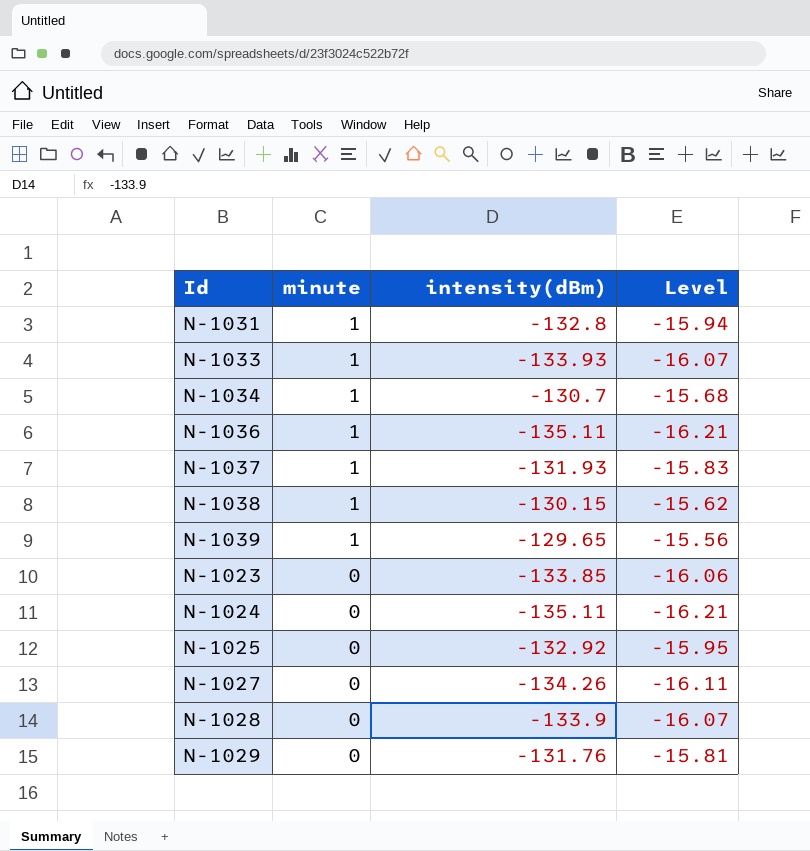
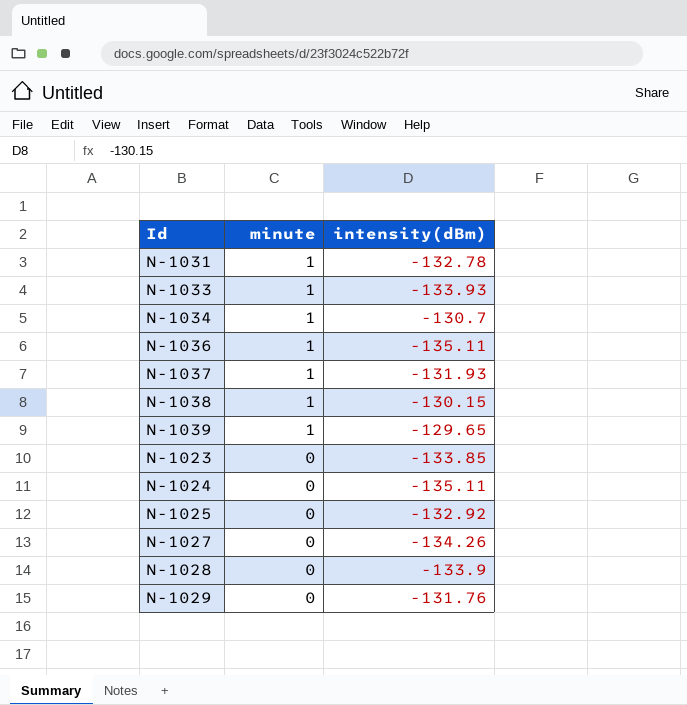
column Level | formula: [intensity(dBm)] * 0.12 -> none
N-1031 | intensity(dBm): -132.8 -> -132.78

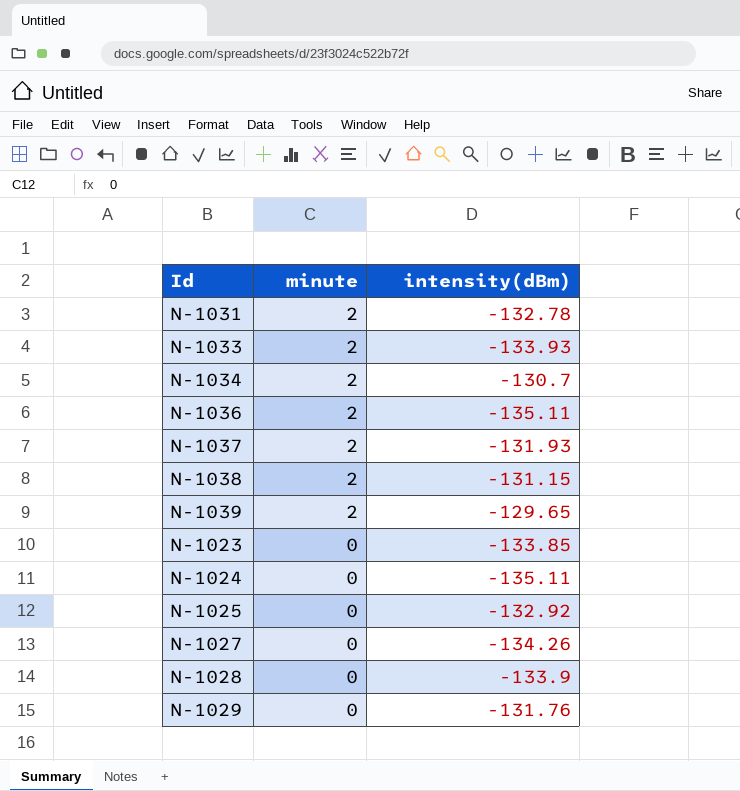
N-1031 | minute: 1 -> 2
N-1033 | minute: 1 -> 2
N-1034 | minute: 1 -> 2
N-1036 | minute: 1 -> 2
N-1037 | minute: 1 -> 2
N-1038 | minute: 1 -> 2
N-1038 | intensity(dBm): -130.15 -> -131.15
N-1039 | minute: 1 -> 2

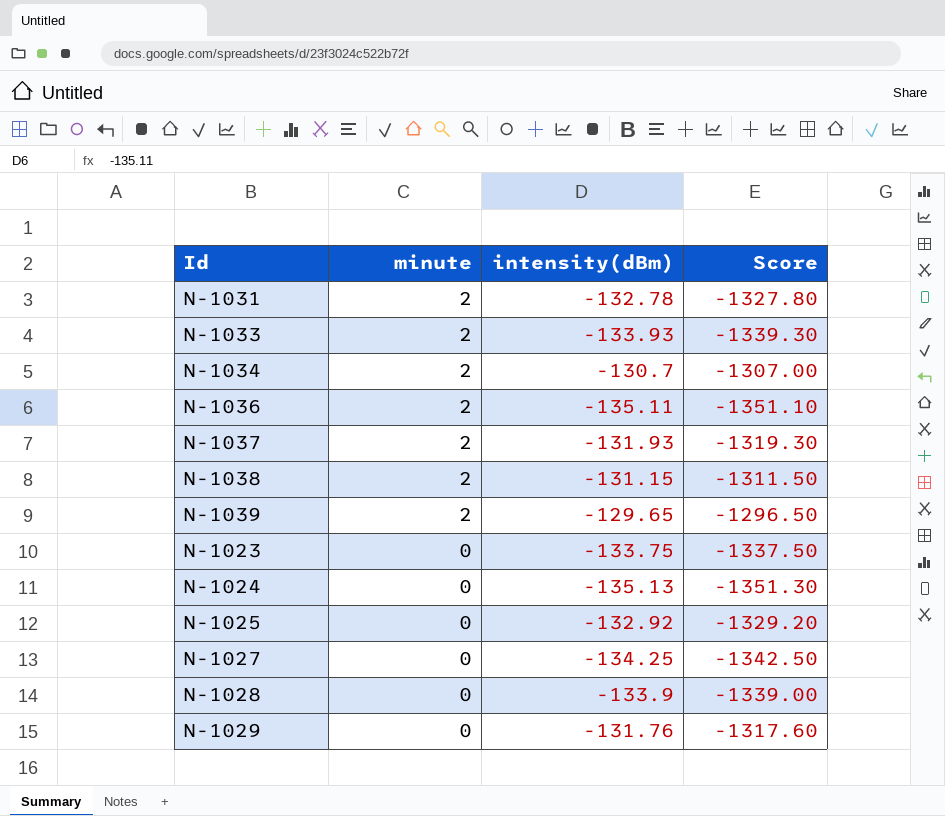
column Score | formula: none -> [intensity(dBm)] * 10
N-1023 | intensity(dBm): -133.85 -> -133.75
N-1024 | intensity(dBm): -135.11 -> -135.13
N-1027 | intensity(dBm): -134.26 -> -134.25

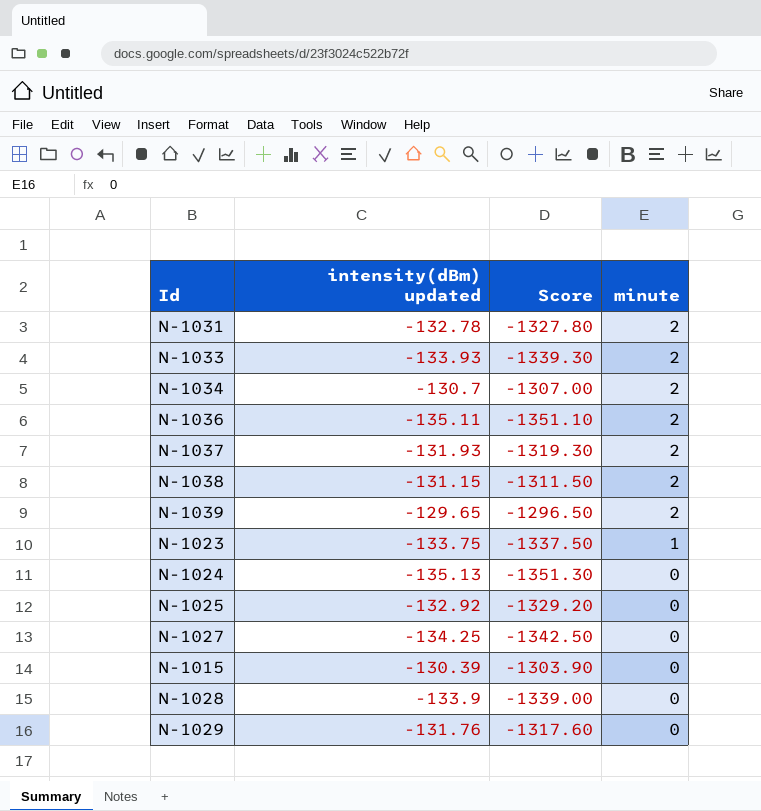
column name: intensity(dBm) -> intensity(dBm) updated
column minute | position: 2 -> 4
N-1023 | minute: 0 -> 1
row N-1015: none -> -130.39 | -1303.90 | 0

